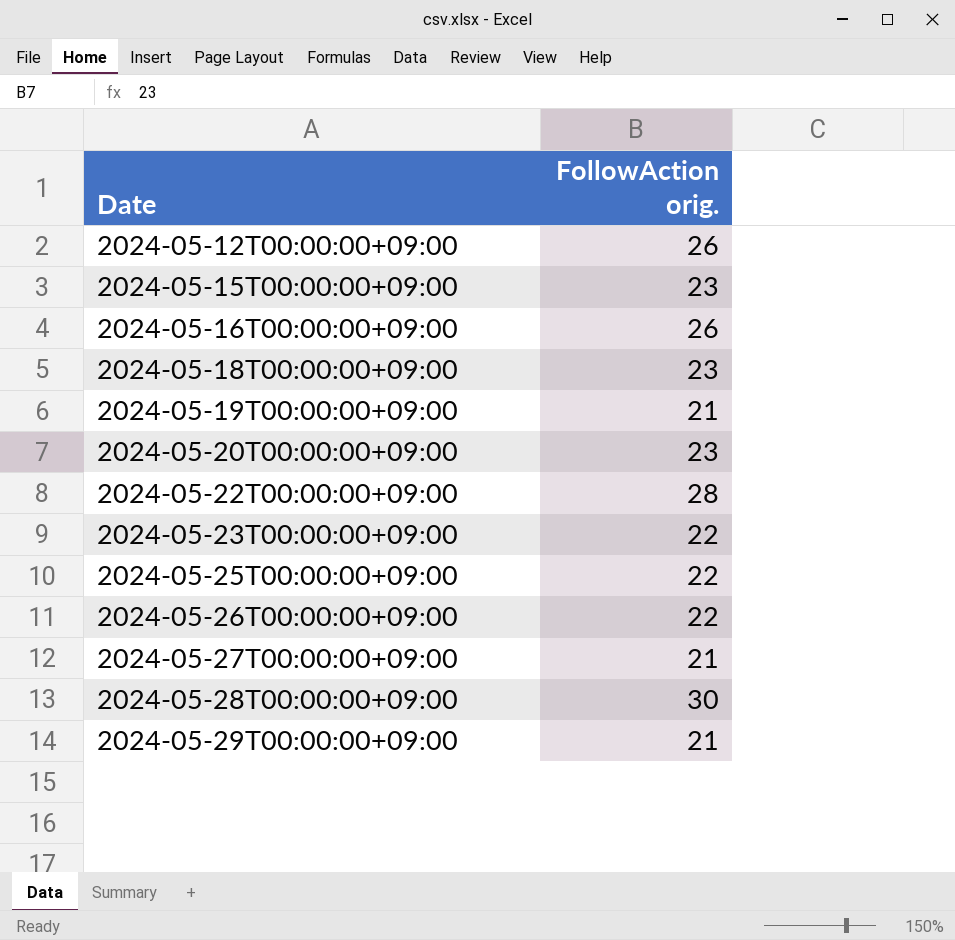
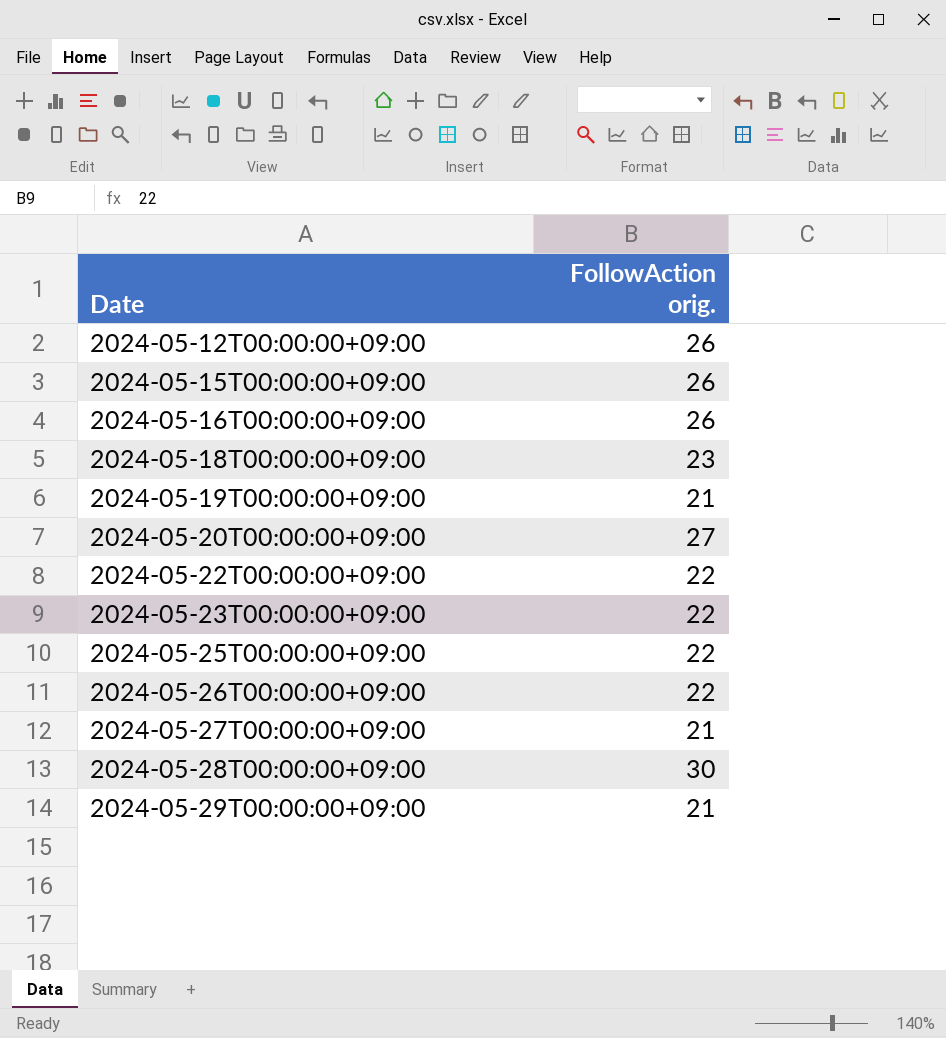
2024-05-15T00:00:00+09:00 | FollowAction orig.: 23 -> 26
2024-05-20T00:00:00+09:00 | FollowAction orig.: 23 -> 27
2024-05-22T00:00:00+09:00 | FollowAction orig.: 28 -> 22

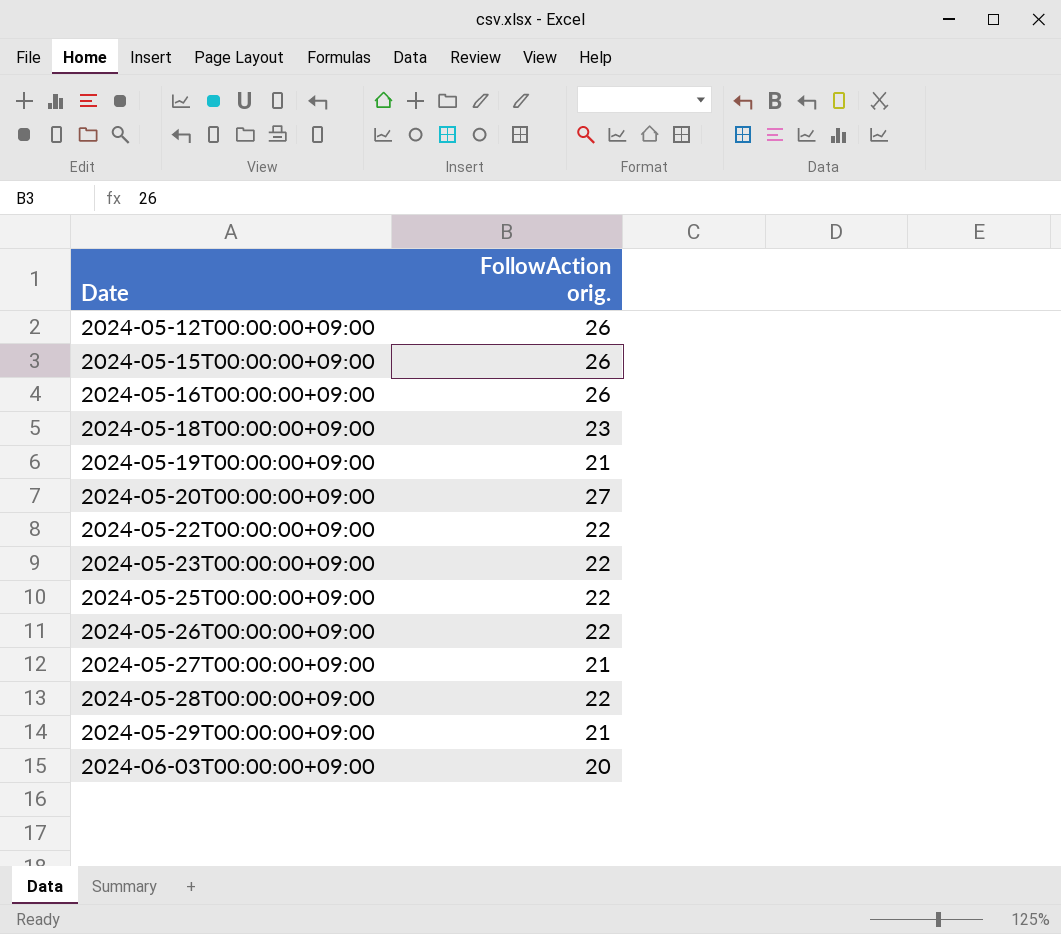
2024-05-28T00:00:00+09:00 | FollowAction orig.: 30 -> 22
row 2024-06-03T00:00:00+09:00: none -> 20

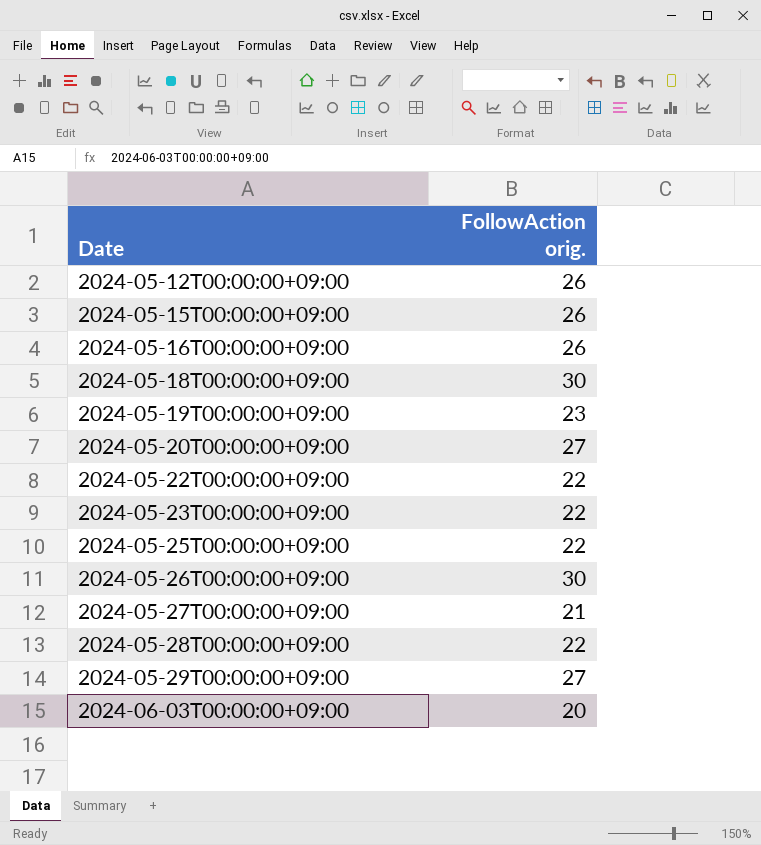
2024-05-18T00:00:00+09:00 | FollowAction orig.: 23 -> 30
2024-05-19T00:00:00+09:00 | FollowAction orig.: 21 -> 23
2024-05-26T00:00:00+09:00 | FollowAction orig.: 22 -> 30
2024-05-29T00:00:00+09:00 | FollowAction orig.: 21 -> 27

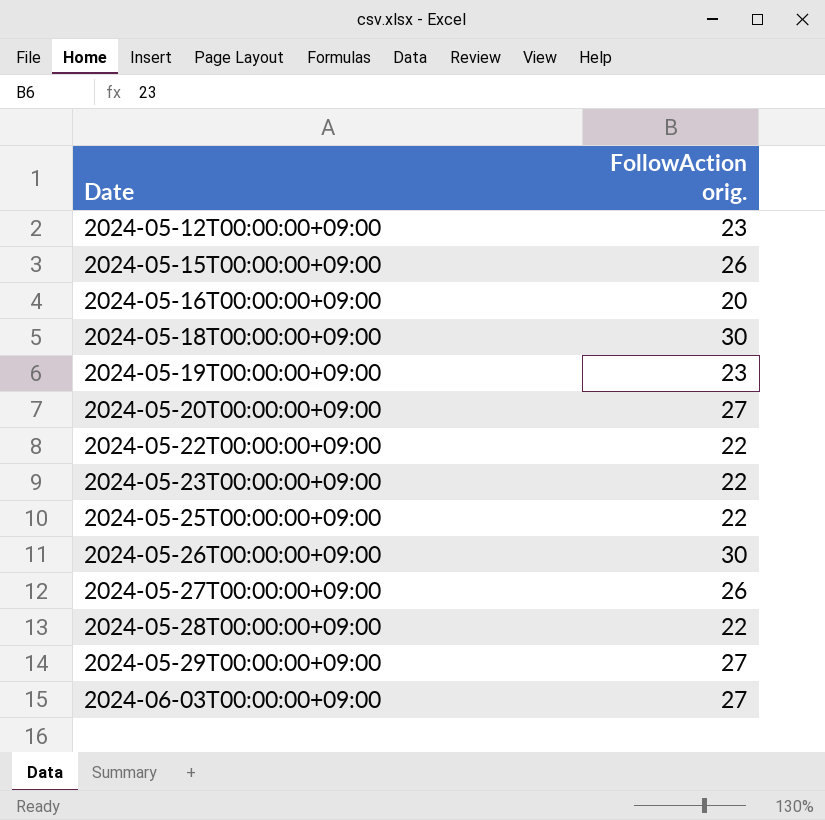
2024-05-12T00:00:00+09:00 | FollowAction orig.: 26 -> 23
2024-05-16T00:00:00+09:00 | FollowAction orig.: 26 -> 20
2024-05-27T00:00:00+09:00 | FollowAction orig.: 21 -> 26
2024-06-03T00:00:00+09:00 | FollowAction orig.: 20 -> 27

